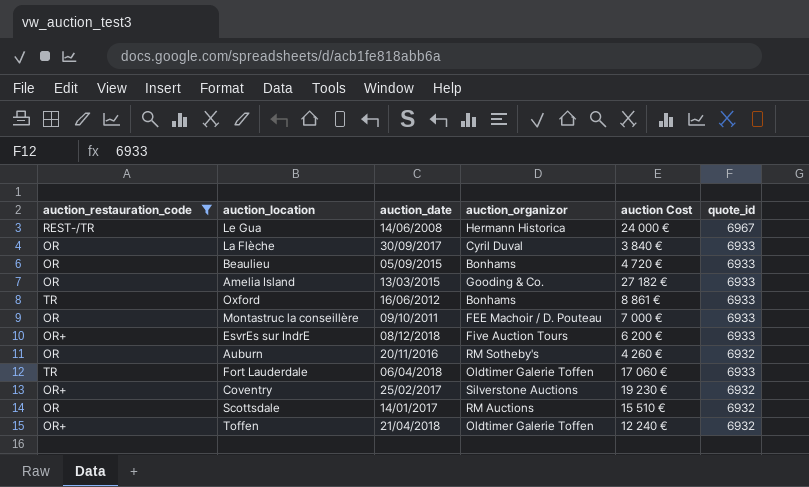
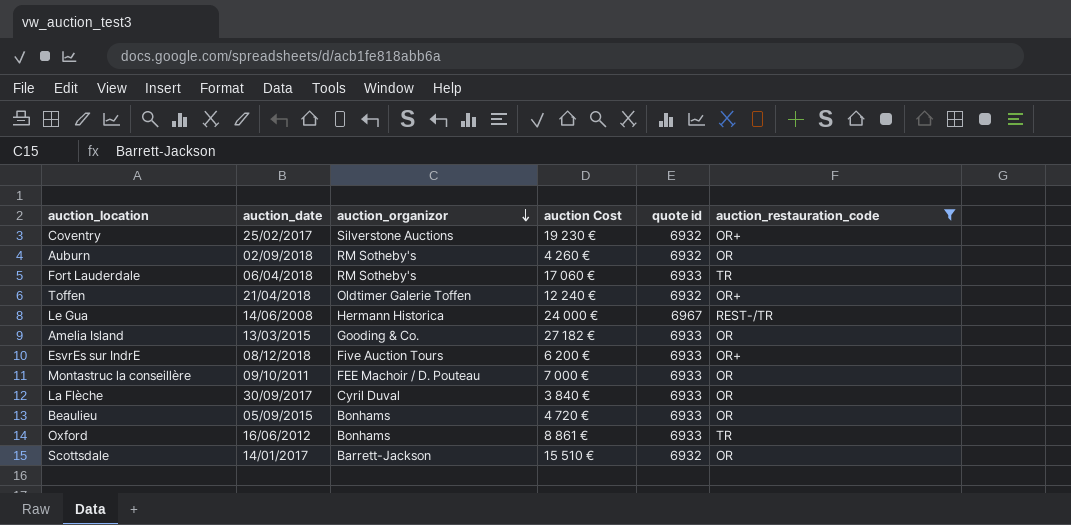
row order: none -> auction_organizor descending
column name: quote_id -> quote id
column auction_restauration_code | position: 1 -> 6
Auburn | auction_date: 20/11/2016 -> 02/09/2018
Fort Lauderdale | auction_organizor: Oldtimer Galerie Toffen -> RM Sotheby's
Scottsdale | auction_organizor: RM Auctions -> Barrett-Jackson

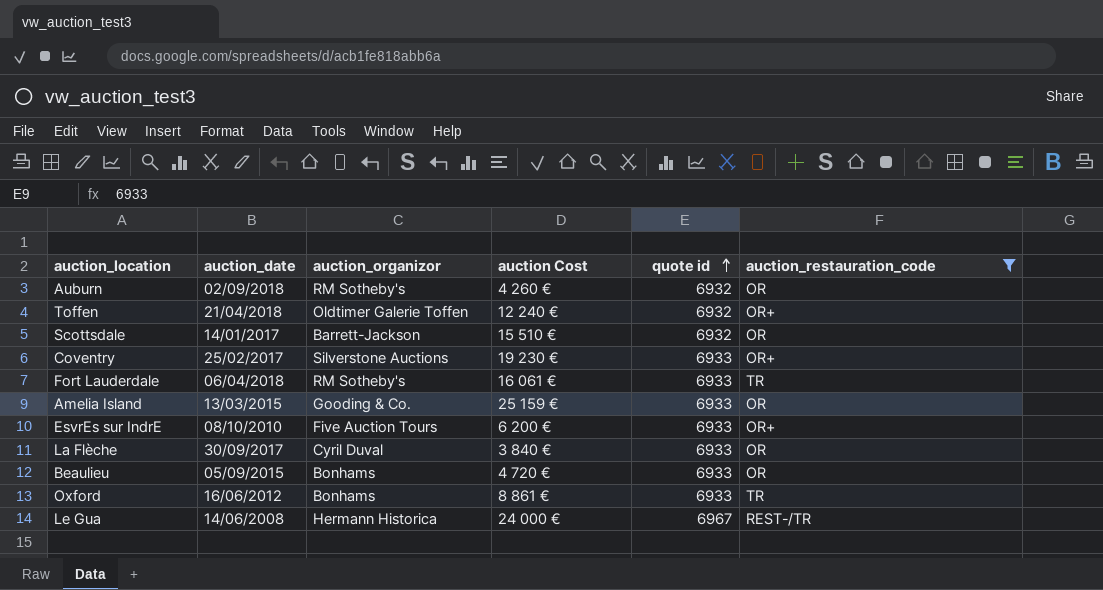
row order: auction_organizor descending -> quote id ascending
row Montastruc la conseillère: 09/10/2011 | FEE Machoir / D. Pouteau | 7 000 € | 6933 | OR -> none
Coventry | quote id: 6932 -> 6933
Fort Lauderdale | auction Cost: 17 060 € -> 16 061 €
Amelia Island | auction Cost: 27 182 € -> 25 159 €
EsvrEs sur IndrE | auction_date: 08/12/2018 -> 08/10/2010

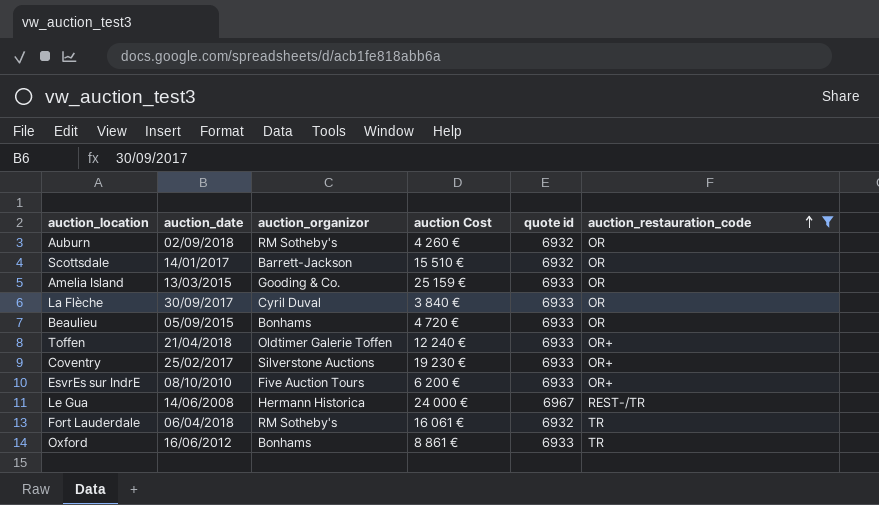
row order: quote id ascending -> auction_restauration_code ascending
Toffen | quote id: 6932 -> 6933
Fort Lauderdale | quote id: 6933 -> 6932

